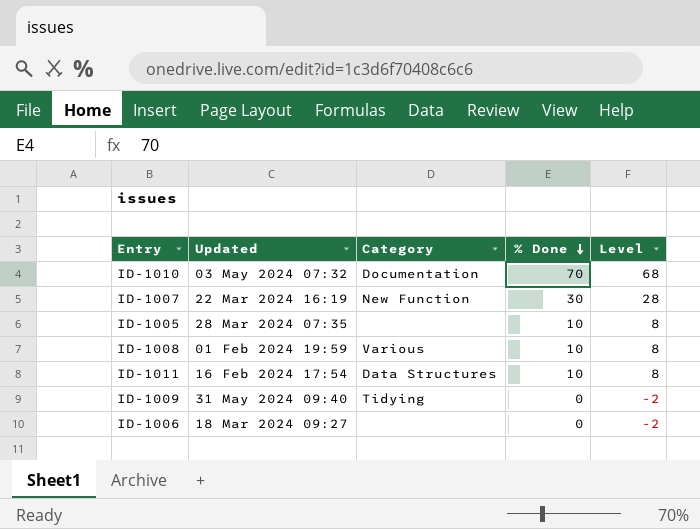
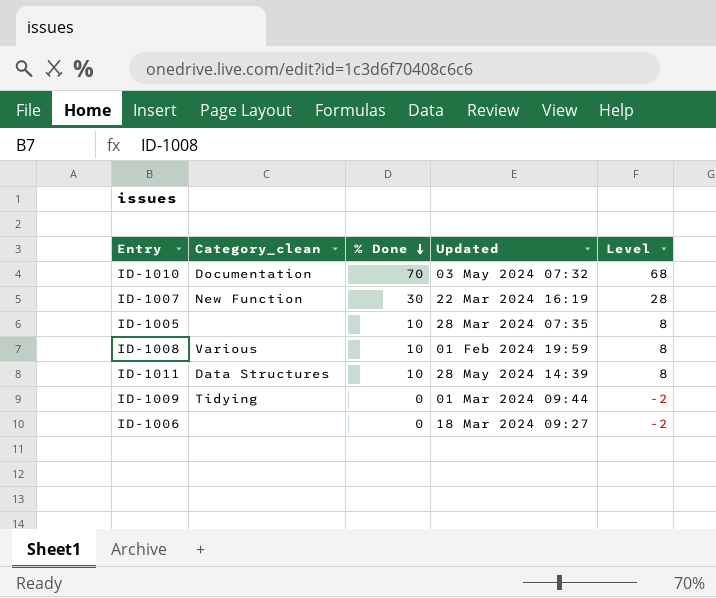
column name: Category -> Category_clean
column Updated | position: 2 -> 4
ID-1011 | Updated: 16 Feb 2024 17:54 -> 28 May 2024 14:39
ID-1009 | Updated: 31 May 2024 09:40 -> 01 Mar 2024 09:44

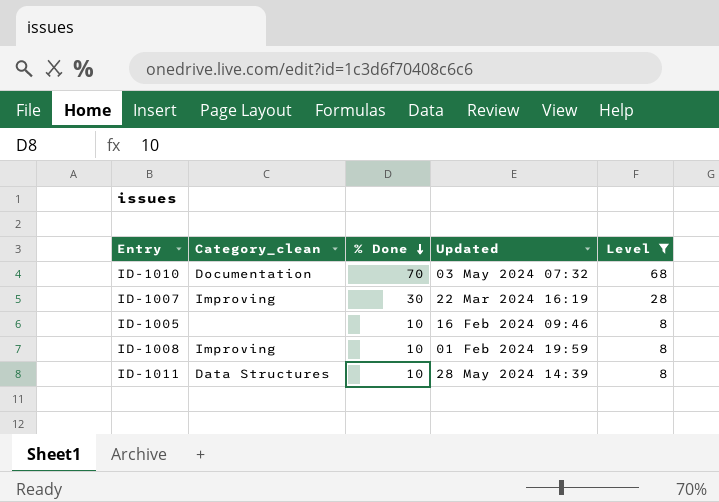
filter: none -> Level != -2
ID-1007 | Category_clean: New Function -> Improving
ID-1005 | Updated: 28 Mar 2024 07:35 -> 16 Feb 2024 09:46
ID-1008 | Category_clean: Various -> Improving

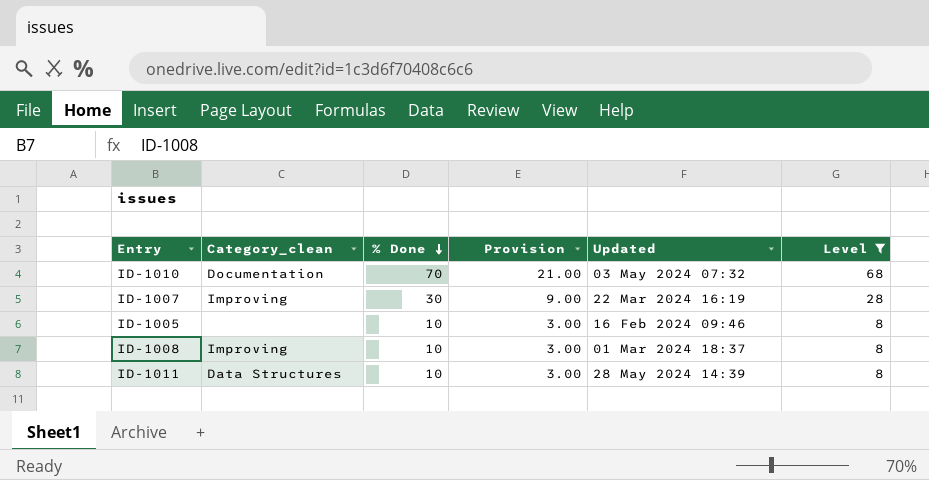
column Provision | formula: none -> [% Done] * 0.3
ID-1008 | Updated: 01 Feb 2024 19:59 -> 01 Mar 2024 18:37

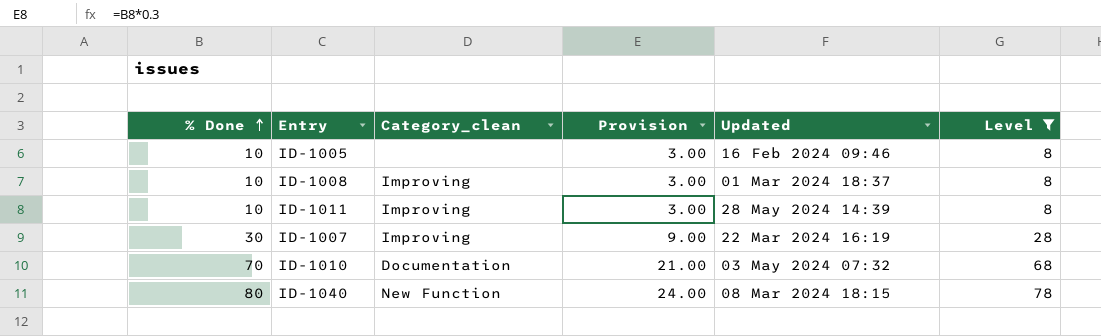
row order: % Done descending -> % Done ascending
column % Done | position: 3 -> 1
ID-1011 | Category_clean: Data Structures -> Improving
row ID-1040: none -> 80 | New Function | 24.00 | 08 Mar 2024 18:15 | 78

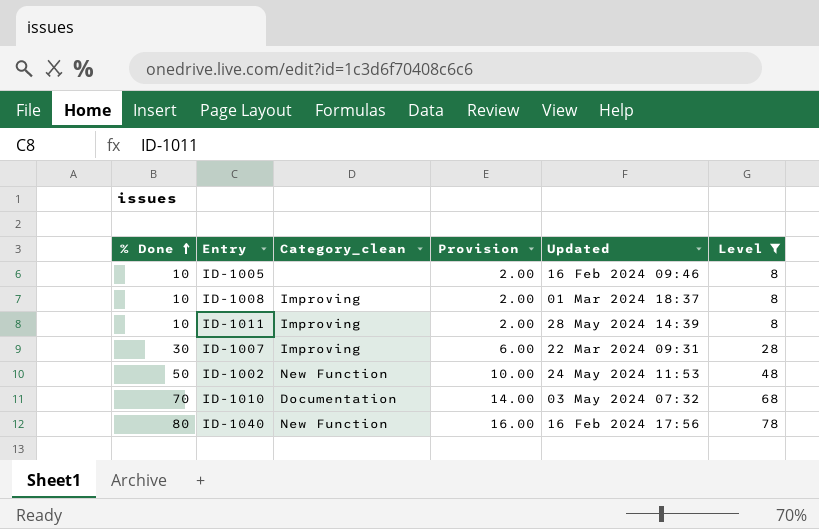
column Provision | formula: [% Done] * 0.3 -> [% Done] * 0.2
ID-1007 | Updated: 22 Mar 2024 16:19 -> 22 Mar 2024 09:31
row ID-1002: none -> 50 | New Function | 10.00 | 24 May 2024 11:53 | 48
ID-1040 | Updated: 08 Mar 2024 18:15 -> 16 Feb 2024 17:56

